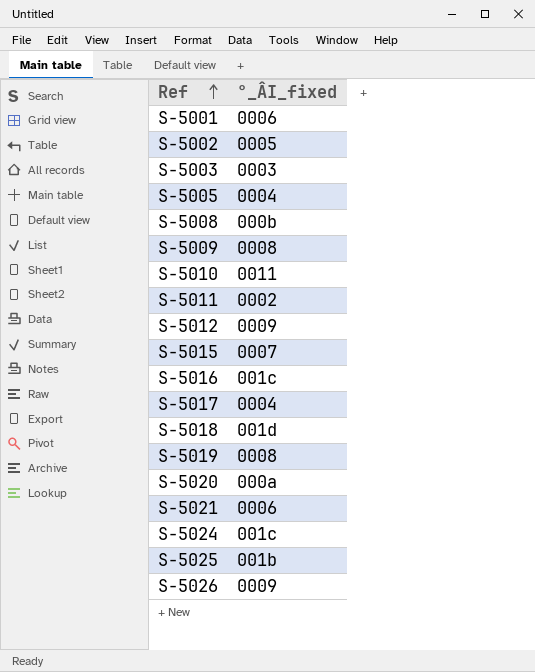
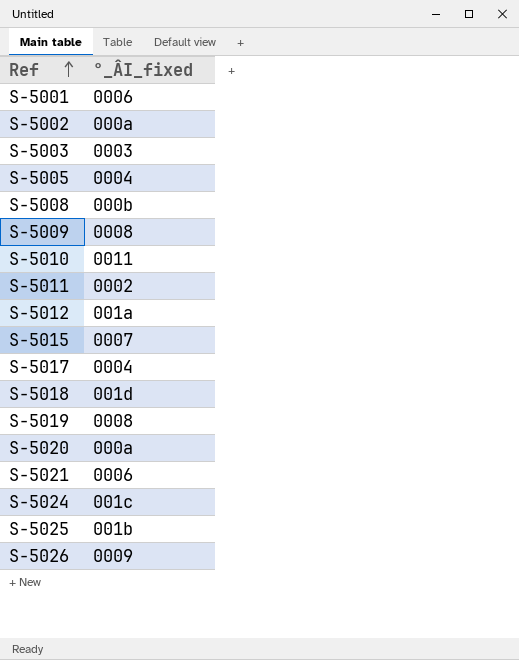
row S-5016: 001c -> none
S-5002 | °_ÂI_fixed: 0005 -> 000a
S-5012 | °_ÂI_fixed: 0009 -> 001a

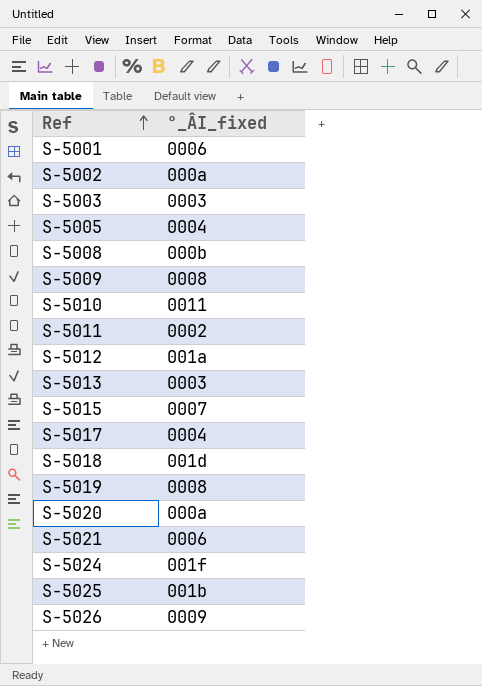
row S-5013: none -> 0003
S-5024 | °_ÂI_fixed: 001c -> 001f

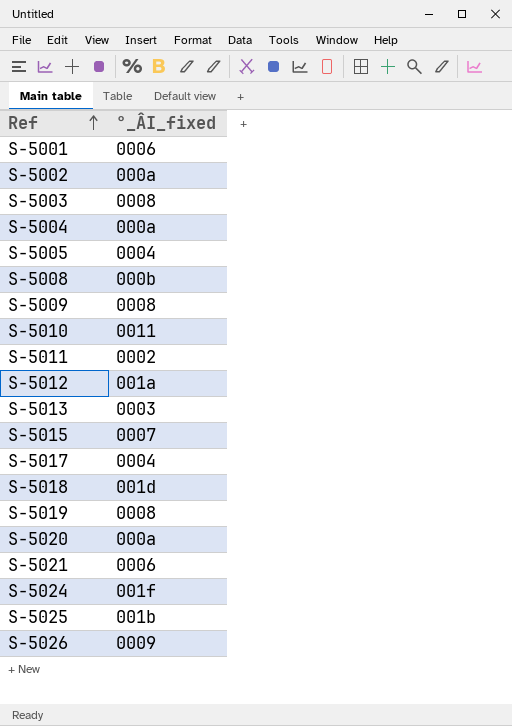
S-5003 | °_ÂI_fixed: 0003 -> 0008
row S-5004: none -> 000a

